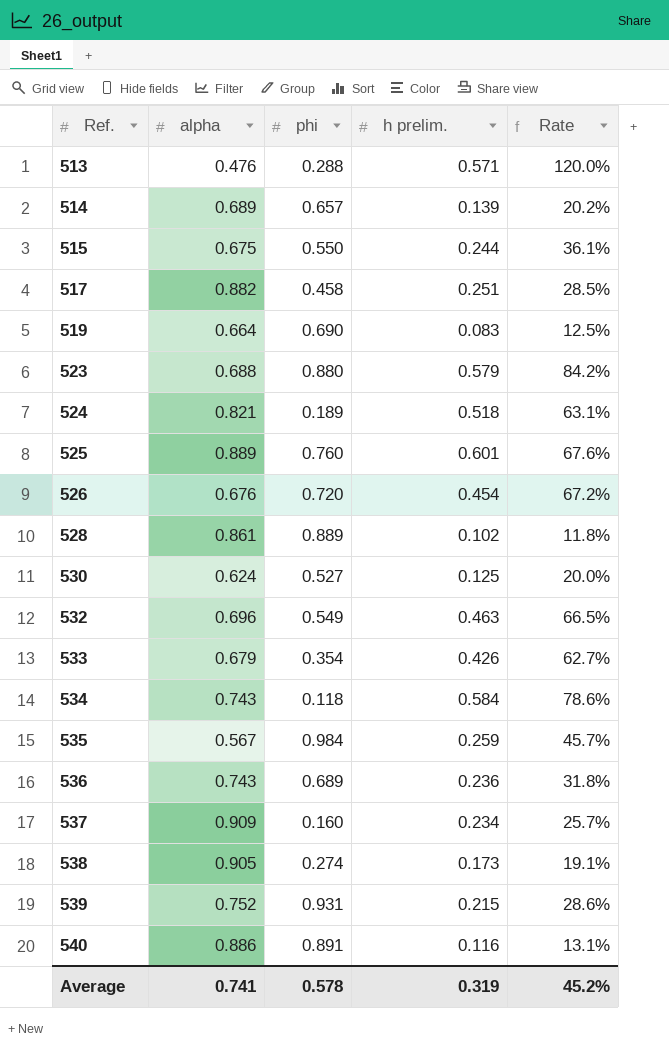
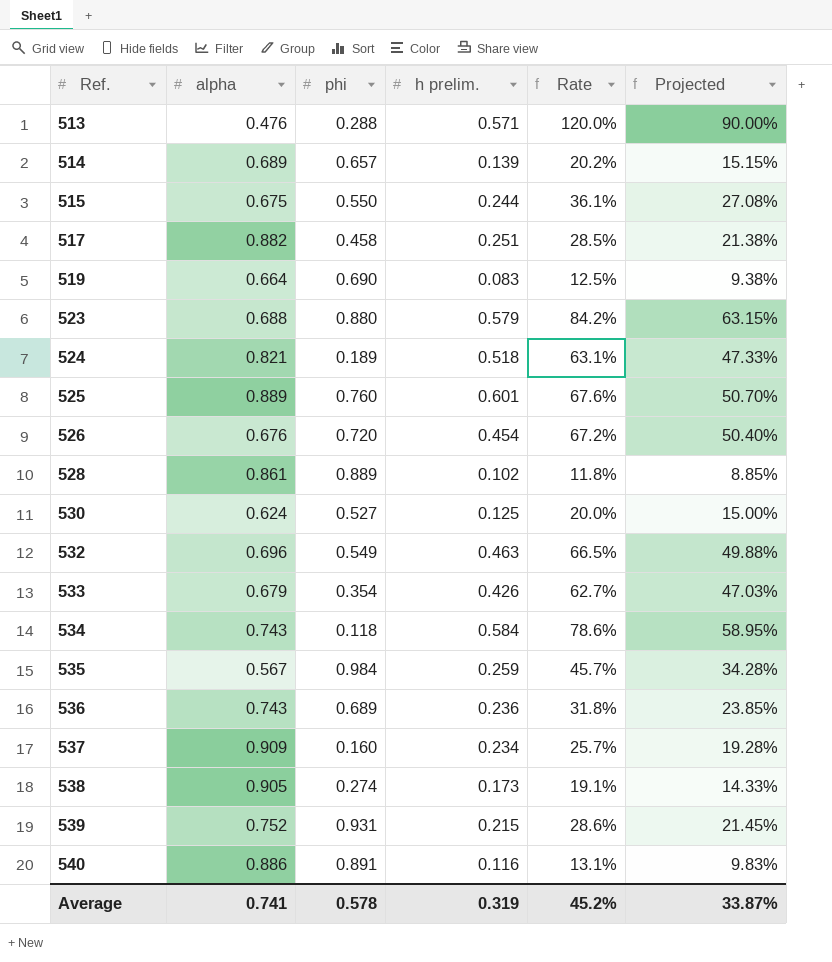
column Projected | formula: none -> [Rate] * 0.75

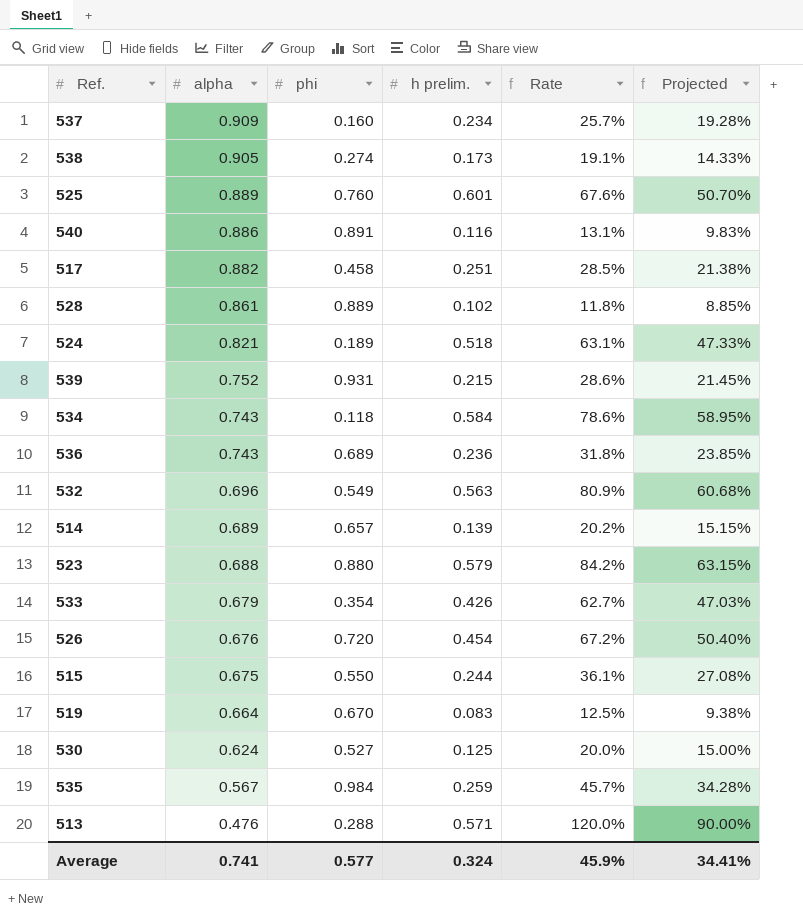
row order: Ref. ascending -> alpha descending
532 | h prelim.: 0.463 -> 0.563
532 | Rate: 66.5% -> 80.9%
532 | Projected: 49.88% -> 60.68%
519 | phi: 0.690 -> 0.670
Average | phi: 0.578 -> 0.577
Average | h prelim.: 0.319 -> 0.324
Average | Rate: 45.2% -> 45.9%
Average | Projected: 33.87% -> 34.41%

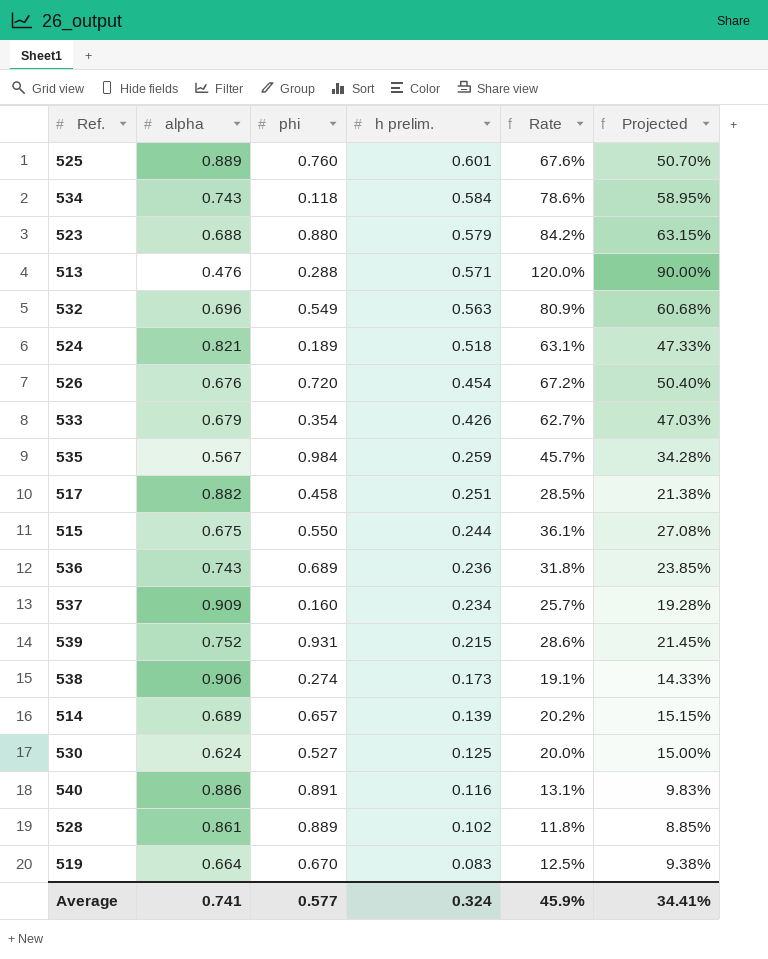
row order: alpha descending -> h prelim. descending
538 | alpha: 0.905 -> 0.906

